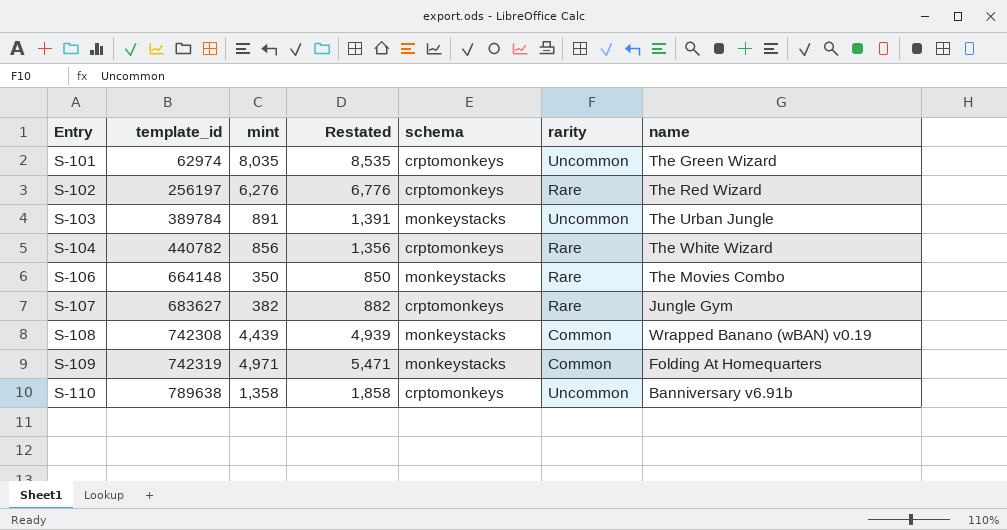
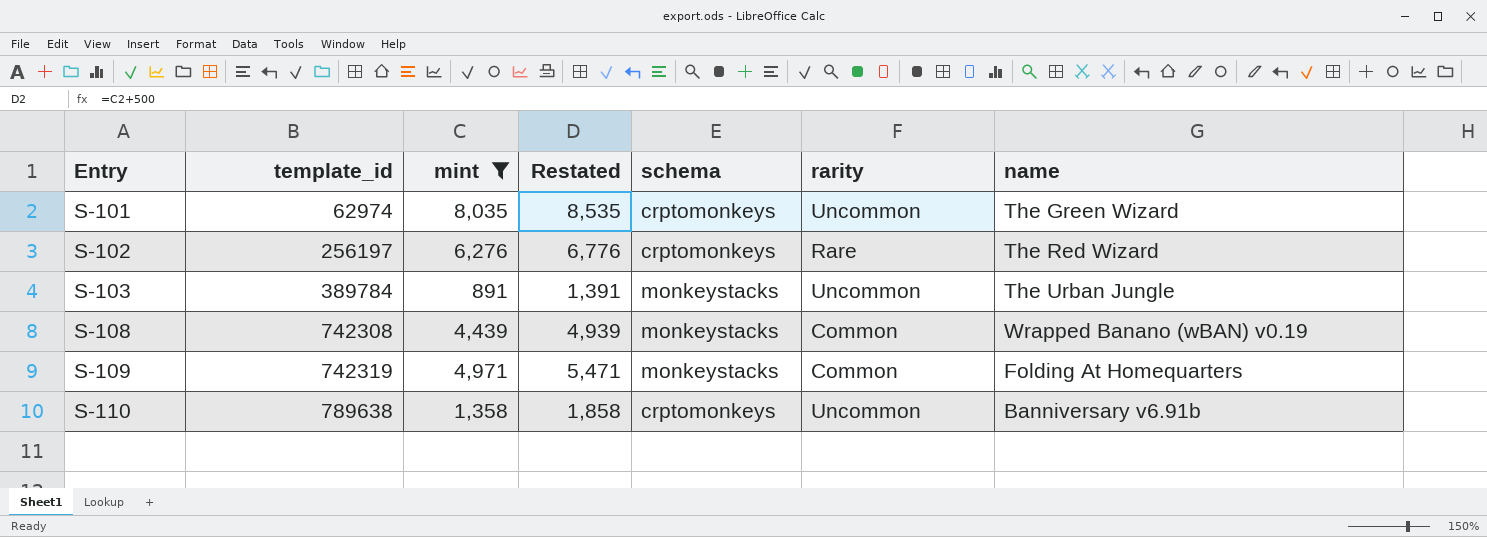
filter: none -> mint >= 891

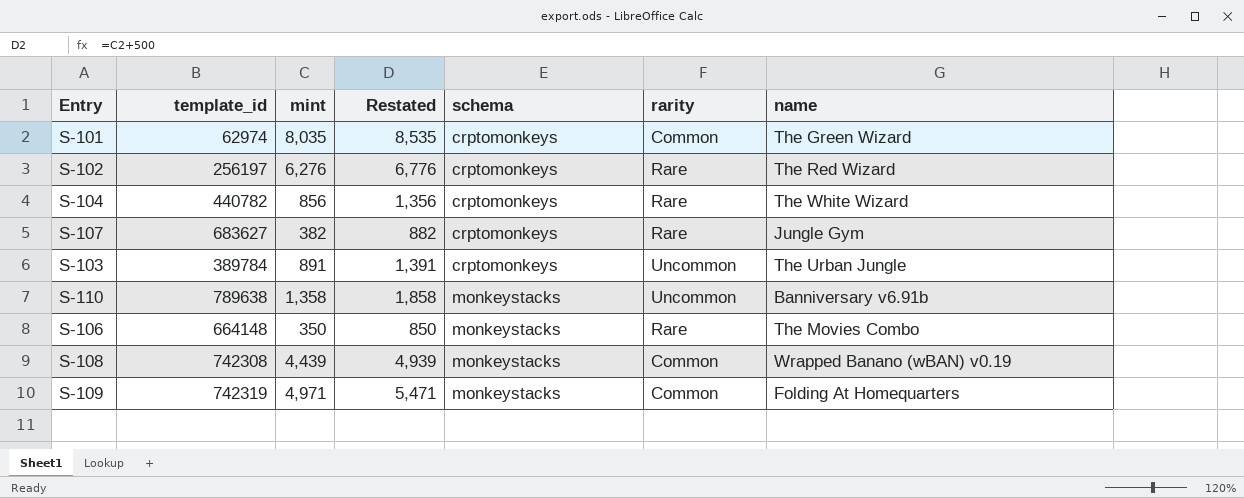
filter: mint >= 891 -> none
row order: Entry ascending -> schema ascending
S-101 | rarity: Uncommon -> Common
S-103 | schema: monkeystacks -> crptomonkeys
S-110 | schema: crptomonkeys -> monkeystacks

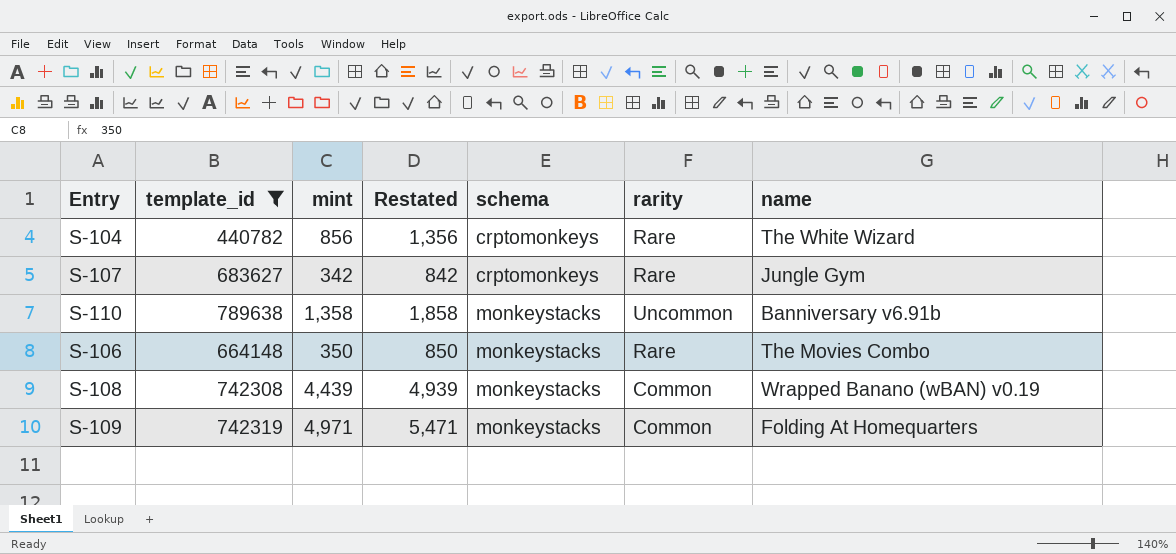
filter: none -> template_id >= 440782
S-107 | mint: 382 -> 342
S-107 | Restated: 882 -> 842

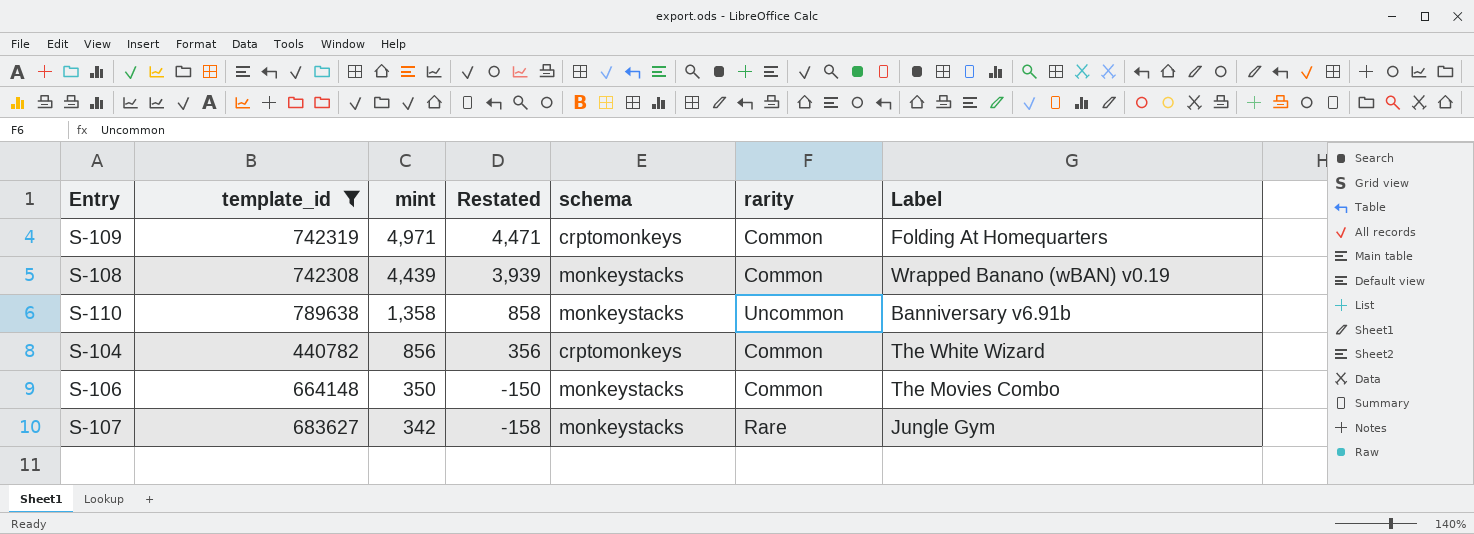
row order: schema ascending -> mint descending
column Restated | formula: [mint] + 500 -> [mint] - 500
column name: name -> Label
S-109 | schema: monkeystacks -> crptomonkeys
S-104 | rarity: Rare -> Common
S-106 | rarity: Rare -> Common
S-107 | schema: crptomonkeys -> monkeystacks

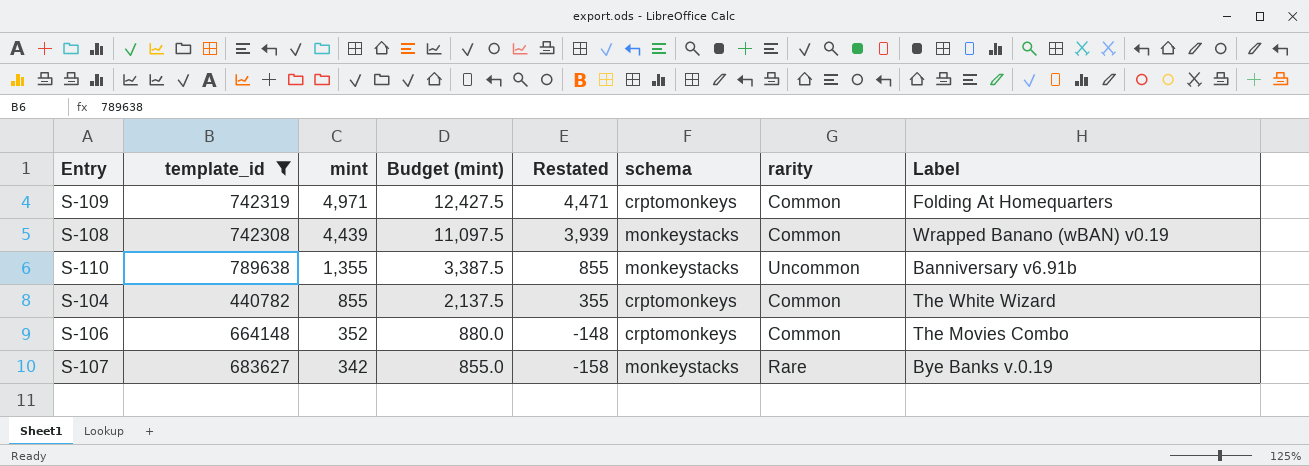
column Budget (mint) | formula: none -> [mint] * 2.5
S-110 | mint: 1,358 -> 1,355
S-110 | Restated: 858 -> 855
S-104 | mint: 856 -> 855
S-104 | Restated: 356 -> 355
S-106 | mint: 350 -> 352
S-106 | Restated: -150 -> -148
S-106 | schema: monkeystacks -> crptomonkeys
S-107 | Label: Jungle Gym -> Bye Banks v.0.19

